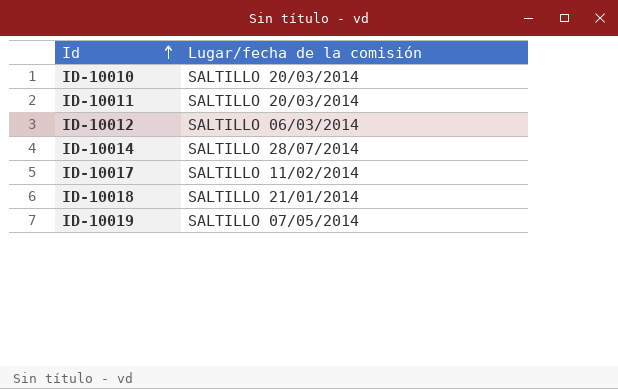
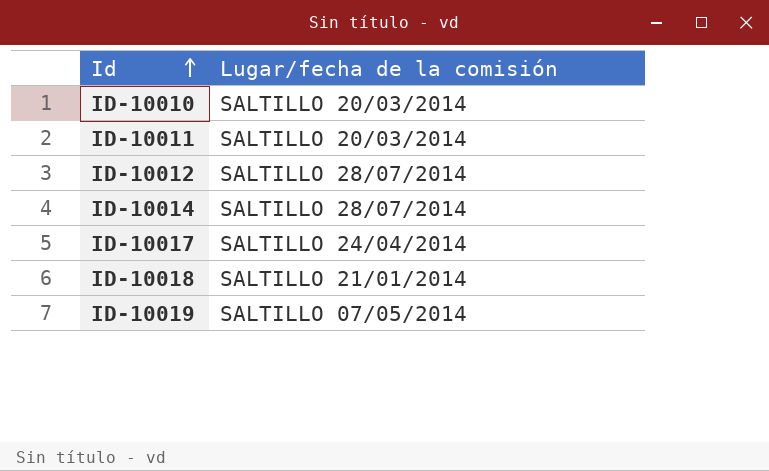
ID-10012 | Lugar/fecha de la comisión: SALTILLO 06/03/2014 -> SALTILLO 28/07/2014
ID-10017 | Lugar/fecha de la comisión: SALTILLO 11/02/2014 -> SALTILLO 24/04/2014

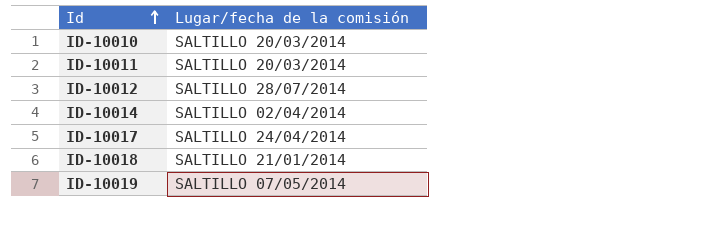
ID-10014 | Lugar/fecha de la comisión: SALTILLO 28/07/2014 -> SALTILLO 02/04/2014

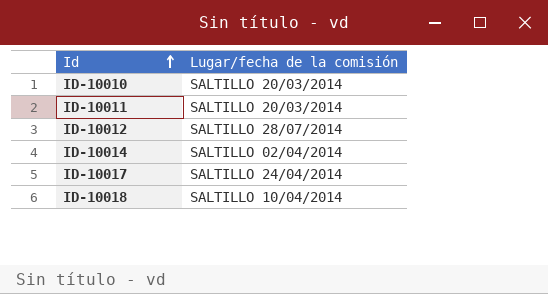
row ID-10019: SALTILLO 07/05/2014 -> none
ID-10018 | Lugar/fecha de la comisión: SALTILLO 21/01/2014 -> SALTILLO 10/04/2014

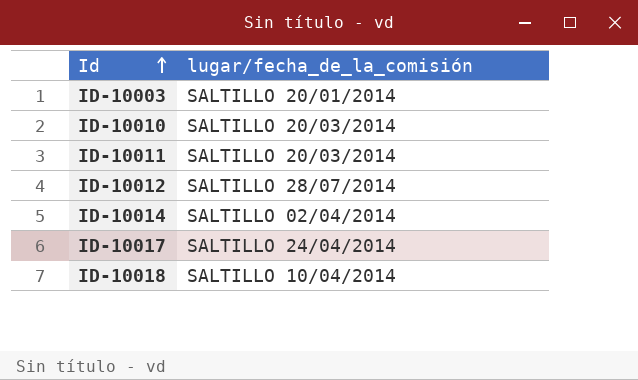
column name: Lugar/fecha de la comisión -> lugar/fecha_de_la_comisión
row ID-10003: none -> SALTILLO 20/01/2014

